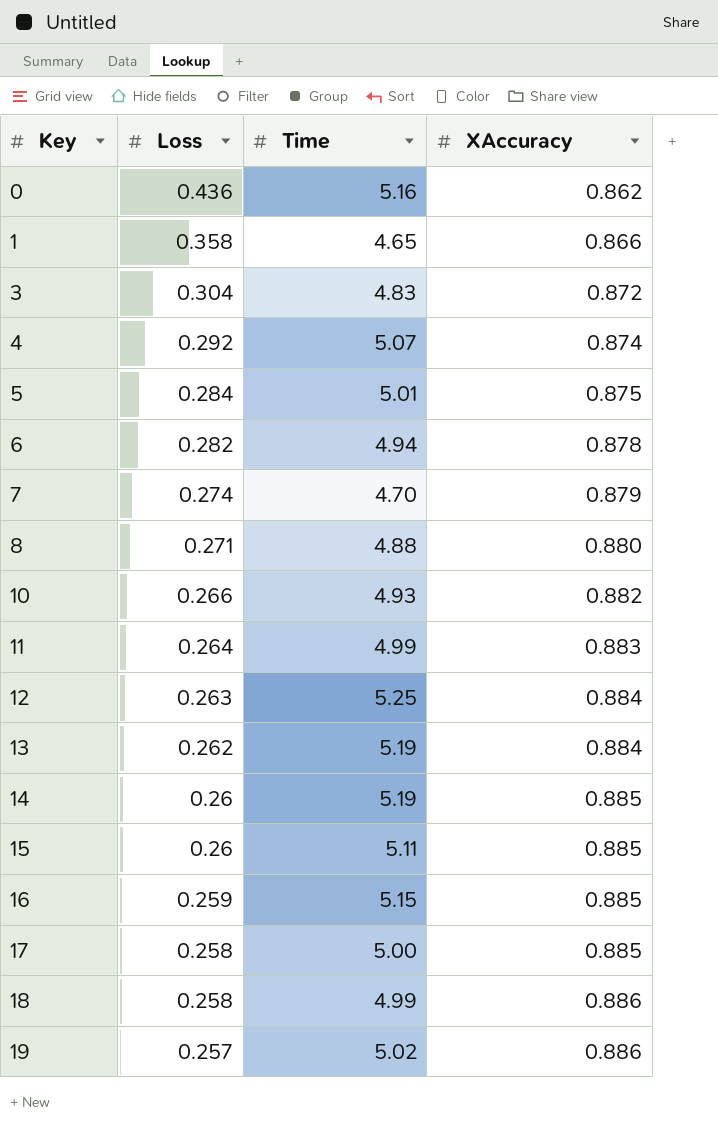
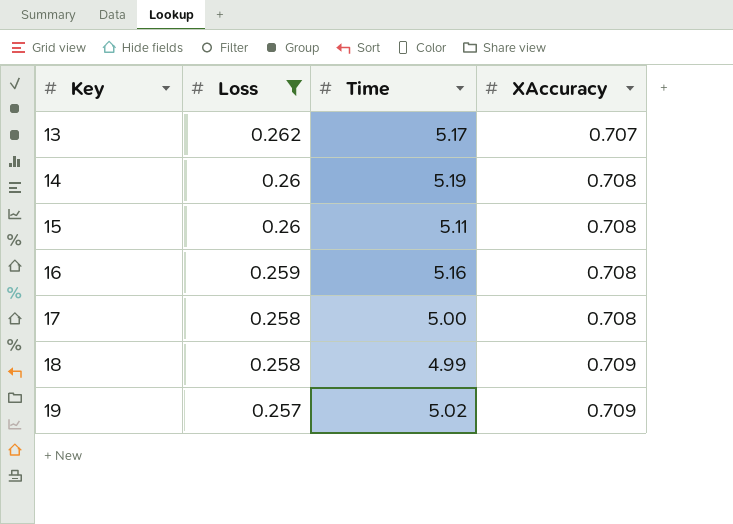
filter: none -> Loss <= 0.262
13 | Time: 5.19 -> 5.17
13 | XAccuracy: 0.884 -> 0.707
14 | XAccuracy: 0.885 -> 0.708
15 | XAccuracy: 0.885 -> 0.708
16 | Time: 5.15 -> 5.16
16 | XAccuracy: 0.885 -> 0.708
17 | XAccuracy: 0.885 -> 0.708
18 | XAccuracy: 0.886 -> 0.709
19 | XAccuracy: 0.886 -> 0.709

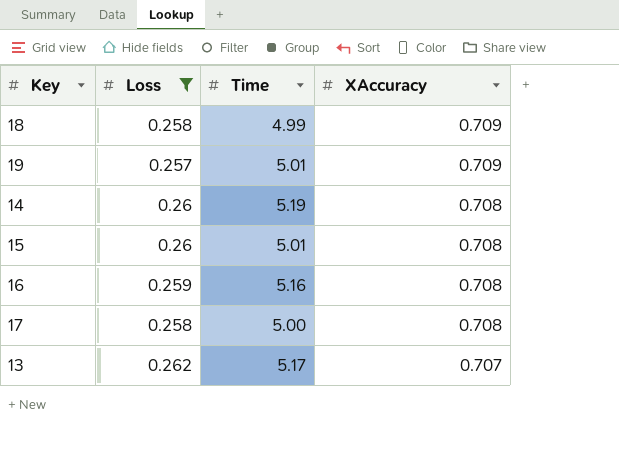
row order: Key ascending -> XAccuracy descending
19 | Time: 5.02 -> 5.01
15 | Time: 5.11 -> 5.01

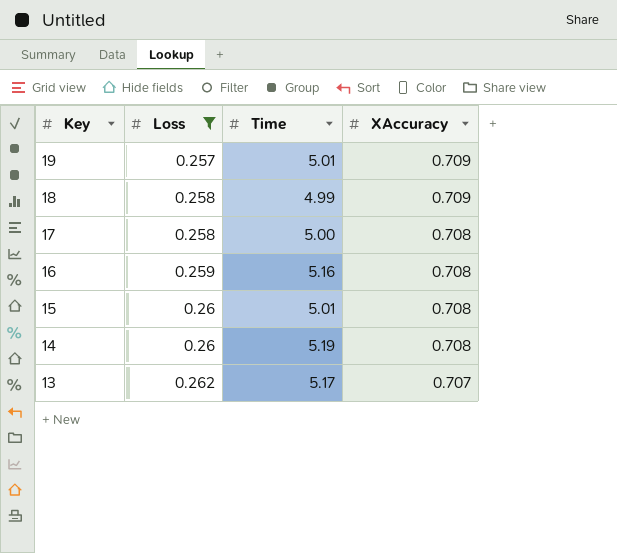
row order: XAccuracy descending -> Key descending

